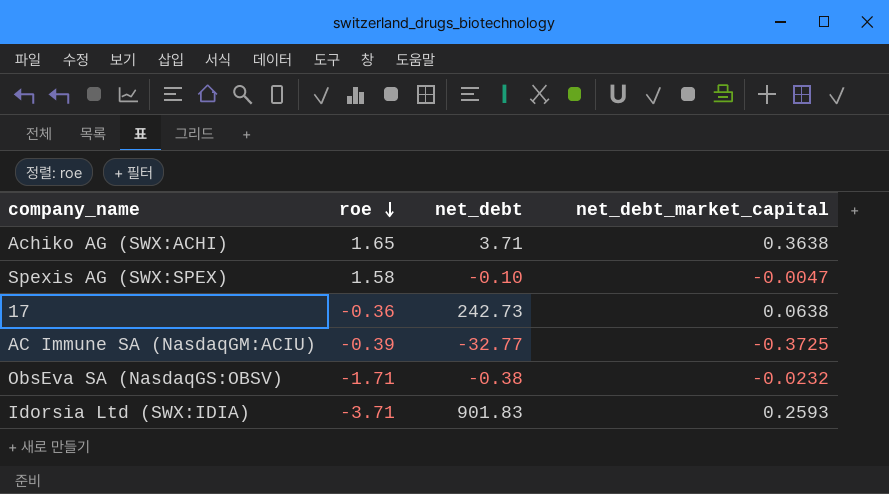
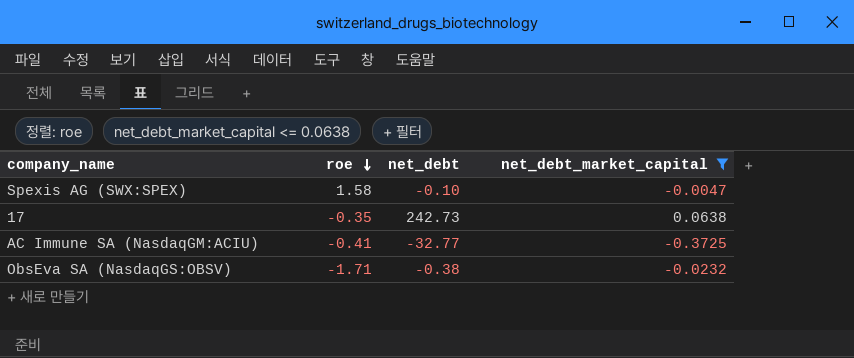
filter: none -> net_debt_market_capital <= 0.0638
17 | roe: -0.36 -> -0.35
AC Immune SA (NasdaqGM:ACIU) | roe: -0.39 -> -0.41

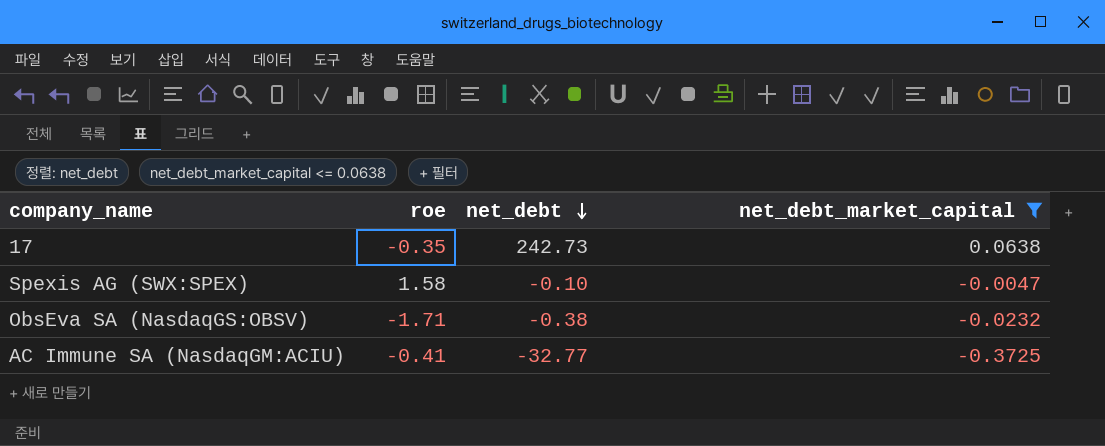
row order: roe descending -> net_debt descending

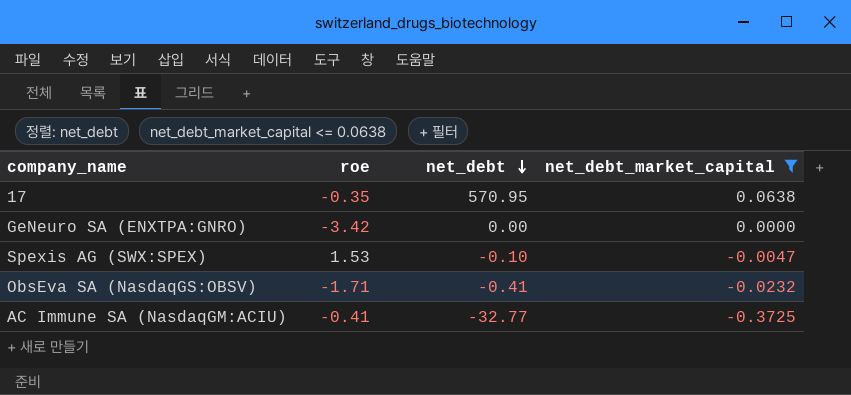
17 | net_debt: 242.73 -> 570.95
row GeNeuro SA (ENXTPA:GNRO): none -> -3.42 | 0.00 | 0.0000
Spexis AG (SWX:SPEX) | roe: 1.58 -> 1.53
ObsEva SA (NasdaqGS:OBSV) | net_debt: -0.38 -> -0.41

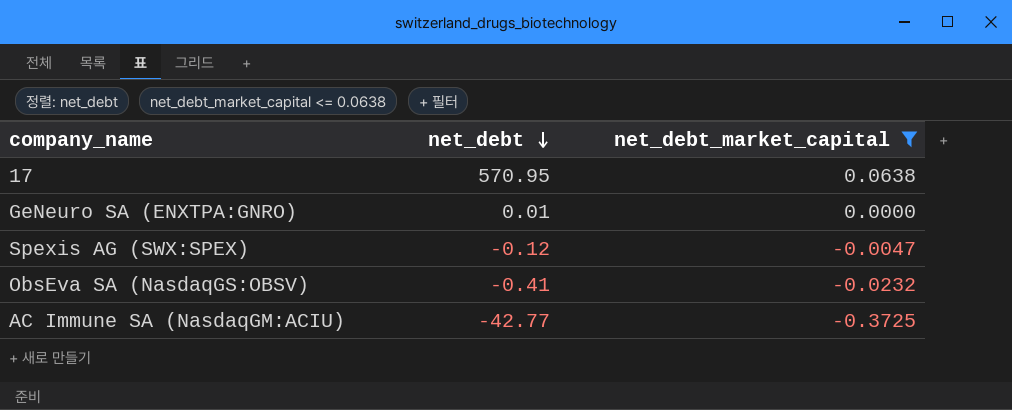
column roe | position: 2 -> none
GeNeuro SA (ENXTPA:GNRO) | net_debt: 0.00 -> 0.01
Spexis AG (SWX:SPEX) | net_debt: -0.10 -> -0.12
AC Immune SA (NasdaqGM:ACIU) | net_debt: -32.77 -> -42.77

